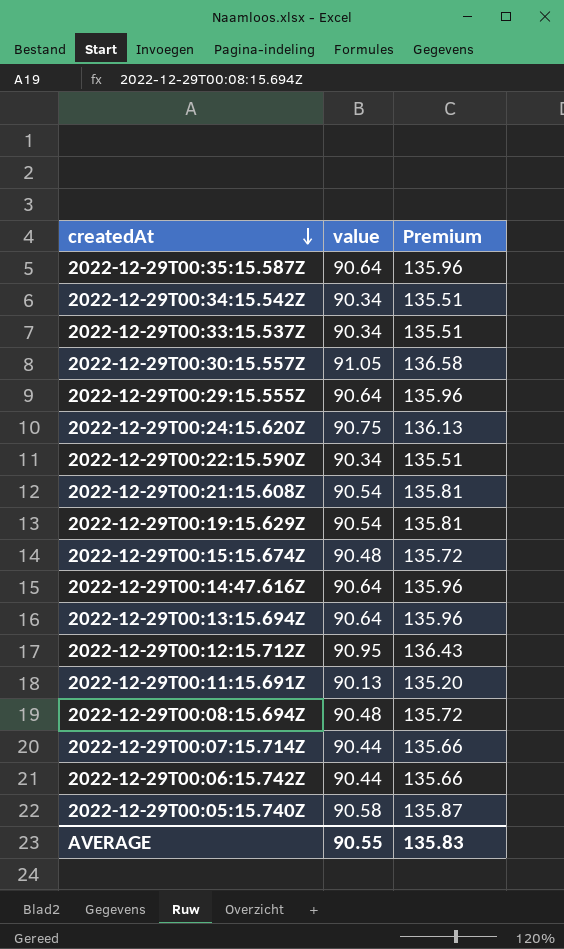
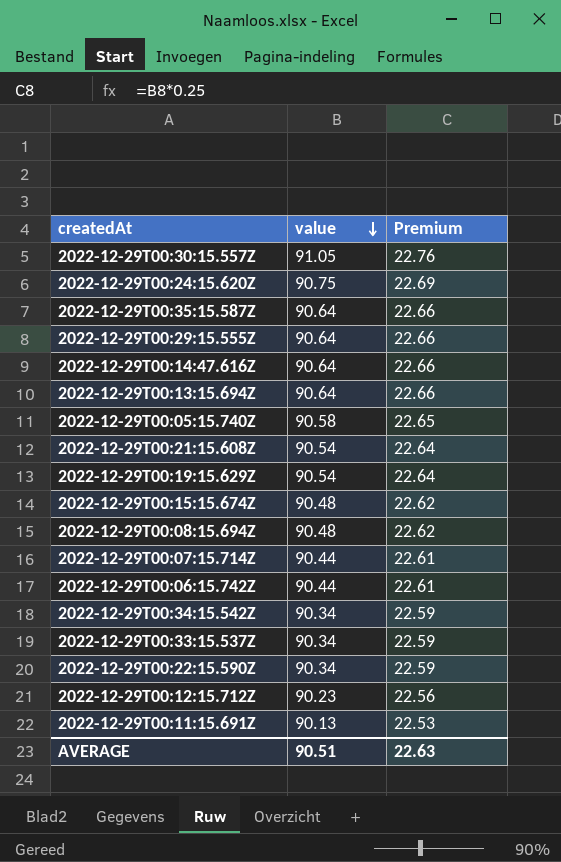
row order: createdAt descending -> value descending
column Premium | formula: [value] * 1.5 -> [value] * 0.25
2022-12-29T00:12:15.712Z | value: 90.95 -> 90.23
AVERAGE | value: 90.55 -> 90.51
AVERAGE | Premium: 135.83 -> 22.63

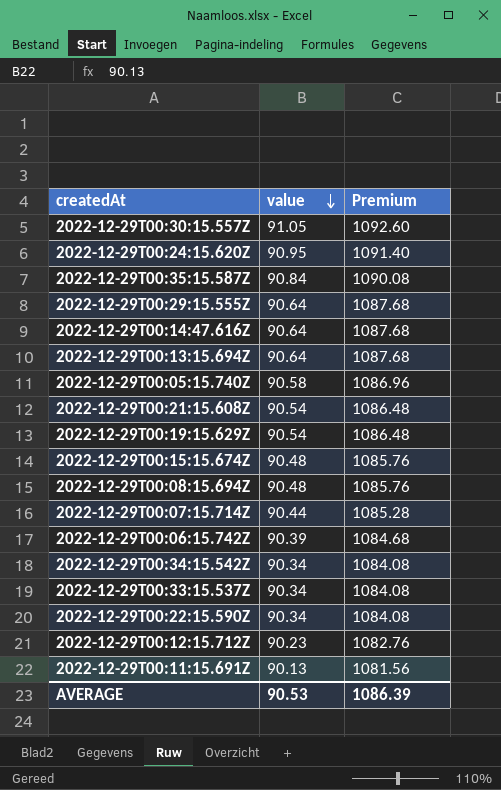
column Premium | formula: [value] * 0.25 -> [value] * 12
2022-12-29T00:24:15.620Z | value: 90.75 -> 90.95
2022-12-29T00:35:15.587Z | value: 90.64 -> 90.84
2022-12-29T00:06:15.742Z | value: 90.44 -> 90.39
AVERAGE | value: 90.51 -> 90.53
AVERAGE | Premium: 22.63 -> 1086.39

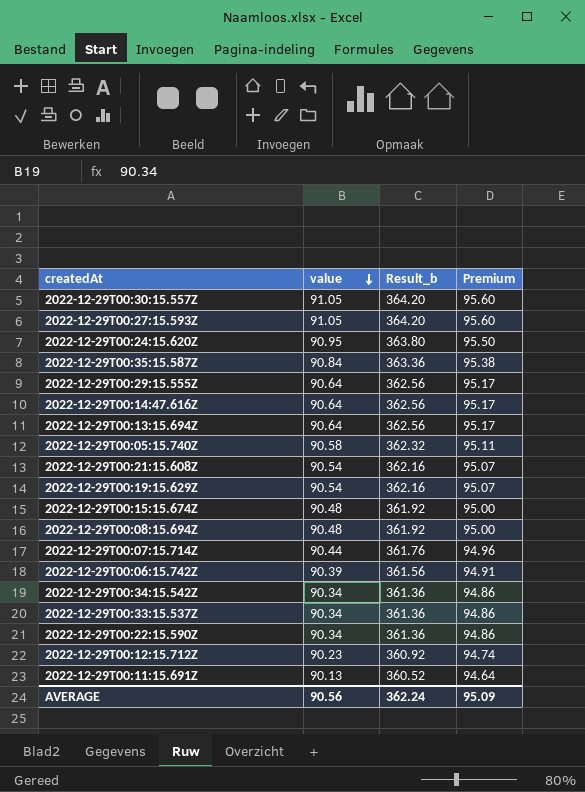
column Result_b | formula: none -> [value] * 4
column Premium | formula: [value] * 12 -> [value] * 1.05
row 2022-12-29T00:27:15.593Z: none -> 91.05 | 364.20 | 95.60
AVERAGE | value: 90.53 -> 90.56
AVERAGE | Premium: 1086.39 -> 95.09

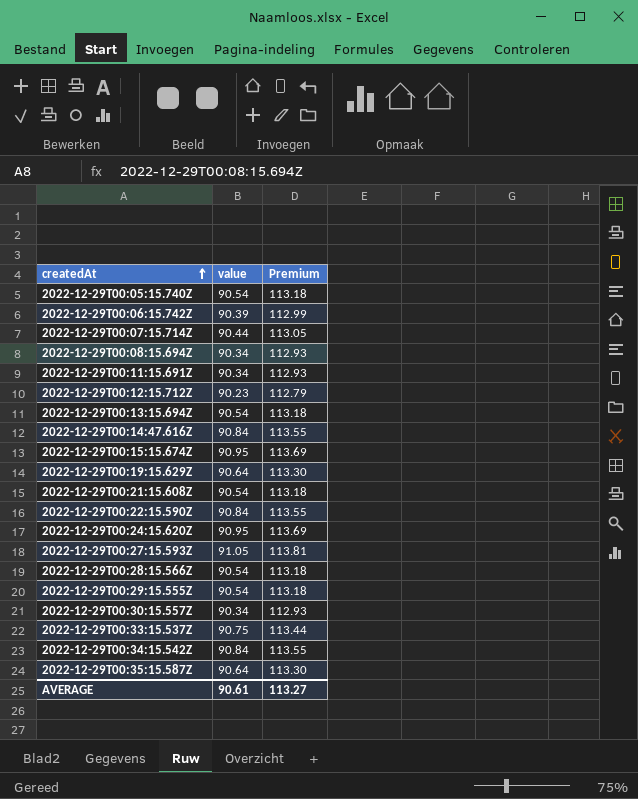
row order: value descending -> createdAt ascending
column Result_b | formula: [value] * 4 -> none
column Premium | formula: [value] * 1.05 -> [value] * 1.25
2022-12-29T00:05:15.740Z | value: 90.58 -> 90.54
2022-12-29T00:08:15.694Z | value: 90.48 -> 90.34
2022-12-29T00:11:15.691Z | value: 90.13 -> 90.34
2022-12-29T00:13:15.694Z | value: 90.64 -> 90.54
2022-12-29T00:14:47.616Z | value: 90.64 -> 90.84
2022-12-29T00:15:15.674Z | value: 90.48 -> 90.95
2022-12-29T00:19:15.629Z | value: 90.54 -> 90.64
2022-12-29T00:22:15.590Z | value: 90.34 -> 90.84
row 2022-12-29T00:28:15.566Z: none -> 90.54 | 113.18
2022-12-29T00:29:15.555Z | value: 90.64 -> 90.54
2022-12-29T00:30:15.557Z | value: 91.05 -> 90.34
2022-12-29T00:33:15.537Z | value: 90.34 -> 90.75
2022-12-29T00:34:15.542Z | value: 90.34 -> 90.84
2022-12-29T00:35:15.587Z | value: 90.84 -> 90.64
AVERAGE | value: 90.56 -> 90.61
AVERAGE | Premium: 95.09 -> 113.27

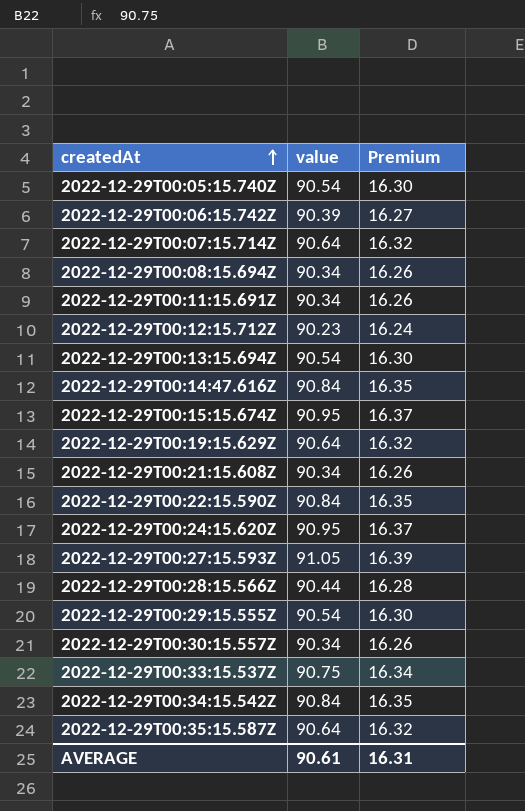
column Premium | formula: [value] * 1.25 -> [value] * 0.18
2022-12-29T00:07:15.714Z | value: 90.44 -> 90.64
2022-12-29T00:21:15.608Z | value: 90.54 -> 90.34
2022-12-29T00:28:15.566Z | value: 90.54 -> 90.44
AVERAGE | Premium: 113.27 -> 16.31

